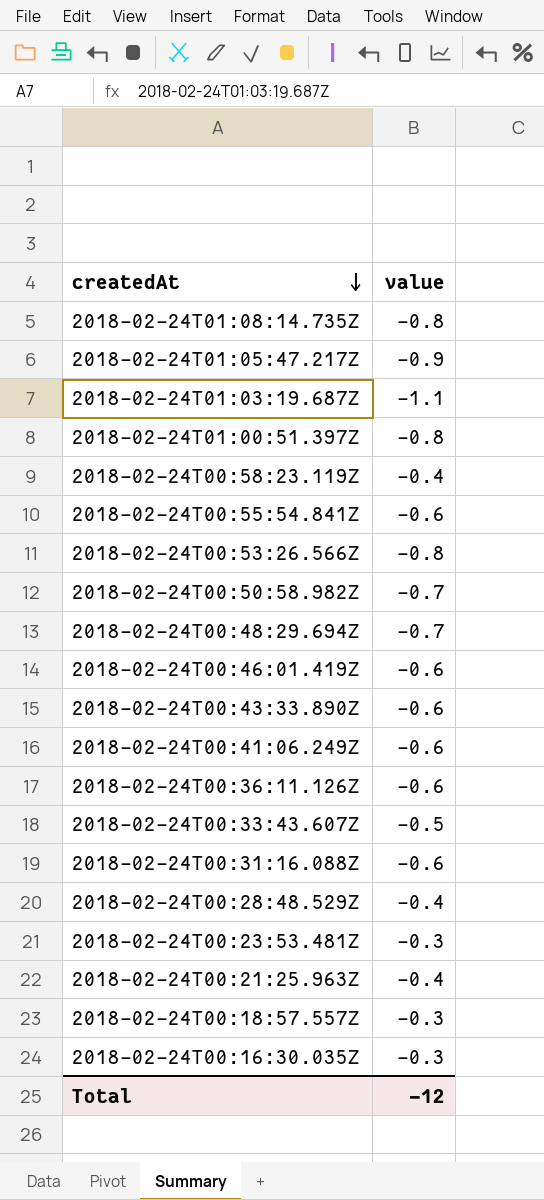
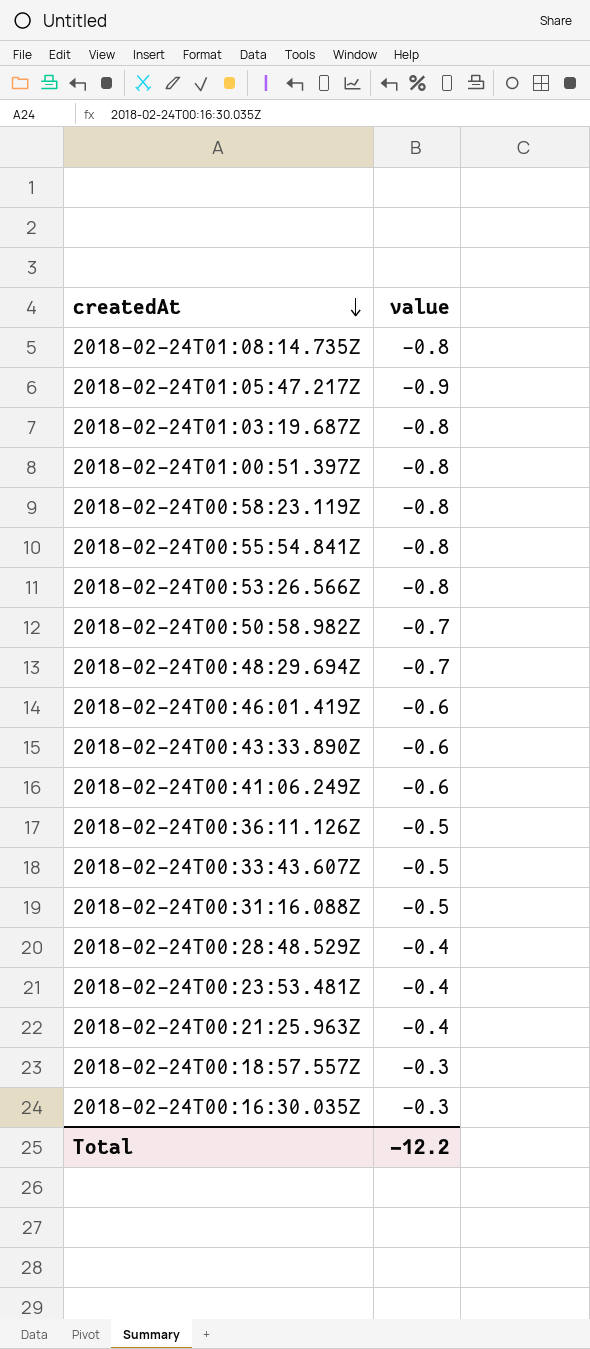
2018-02-24T01:03:19.687Z | value: -1.1 -> -0.8
2018-02-24T00:58:23.119Z | value: -0.4 -> -0.8
2018-02-24T00:55:54.841Z | value: -0.6 -> -0.8
2018-02-24T00:36:11.126Z | value: -0.6 -> -0.5
2018-02-24T00:31:16.088Z | value: -0.6 -> -0.5
2018-02-24T00:23:53.481Z | value: -0.3 -> -0.4
Total | value: -12 -> -12.2

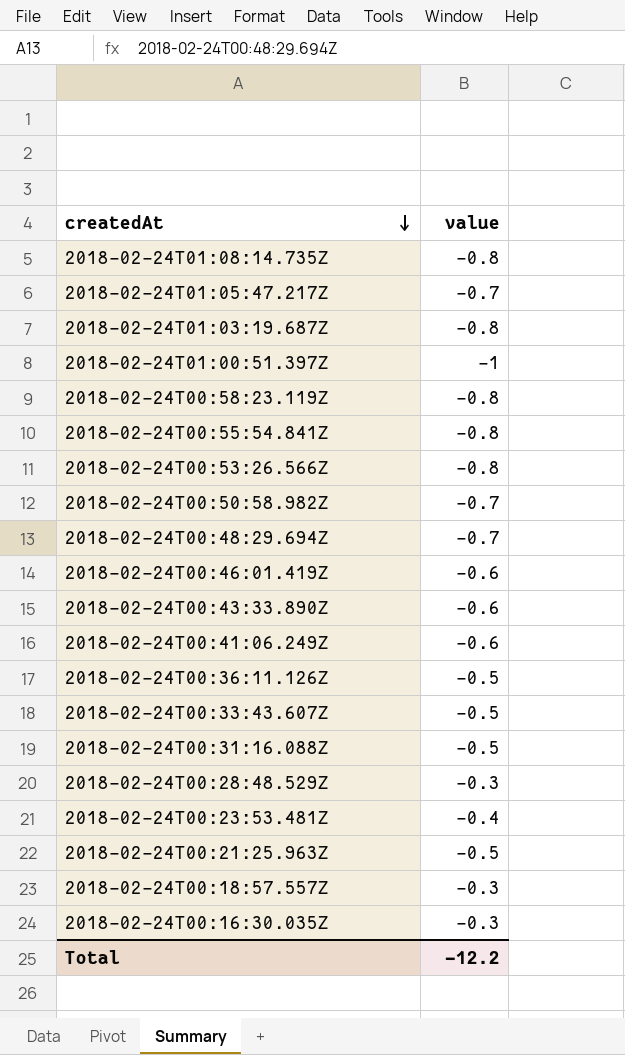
2018-02-24T01:05:47.217Z | value: -0.9 -> -0.7
2018-02-24T01:00:51.397Z | value: -0.8 -> -1
2018-02-24T00:28:48.529Z | value: -0.4 -> -0.3
2018-02-24T00:21:25.963Z | value: -0.4 -> -0.5

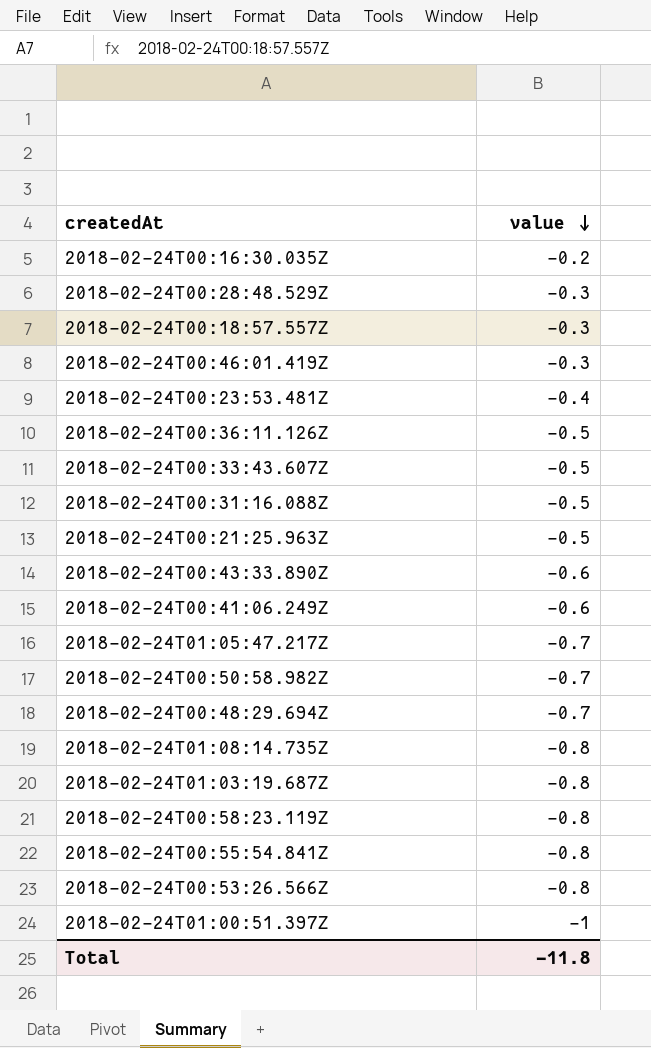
row order: createdAt descending -> value descending
2018-02-24T00:16:30.035Z | value: -0.3 -> -0.2
2018-02-24T00:46:01.419Z | value: -0.6 -> -0.3
Total | value: -12.2 -> -11.8

